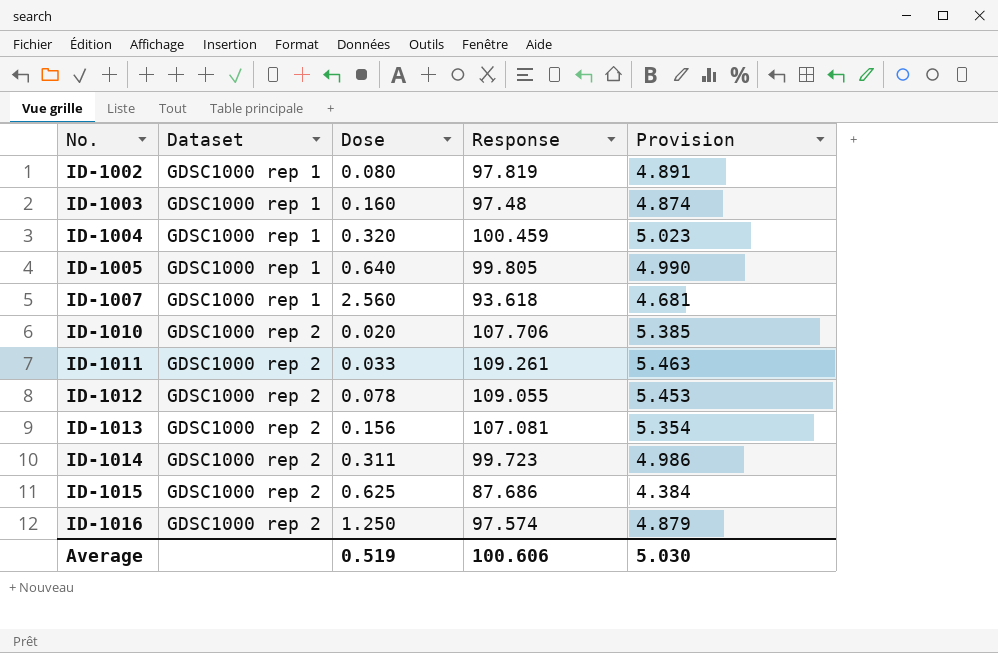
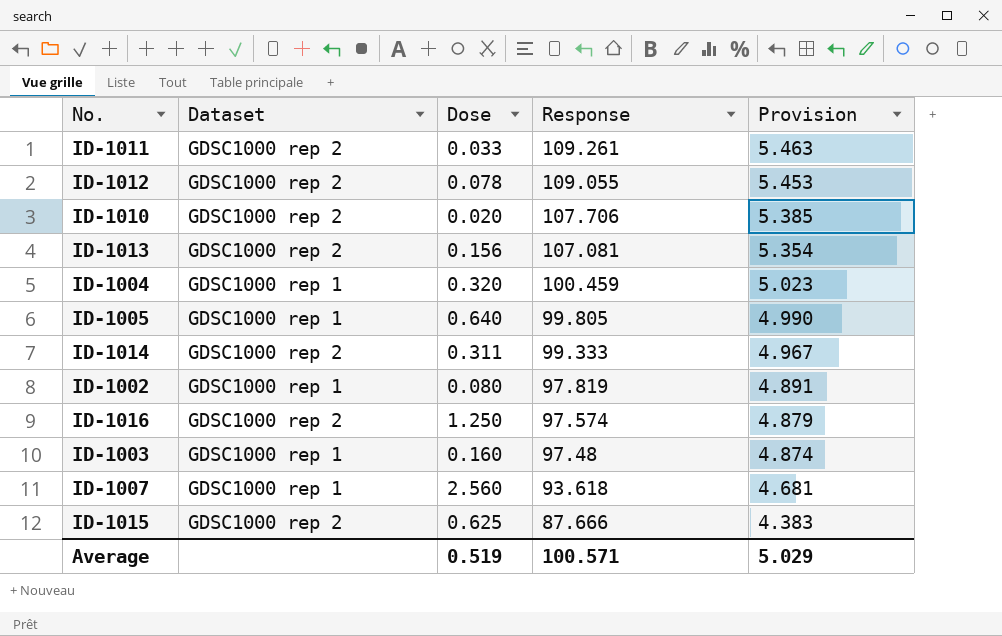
row order: No. ascending -> Response descending
ID-1014 | Response: 99.723 -> 99.333
ID-1014 | Provision: 4.986 -> 4.967
ID-1015 | Response: 87.686 -> 87.666
ID-1015 | Provision: 4.384 -> 4.383
Average | Response: 100.606 -> 100.571
Average | Provision: 5.030 -> 5.029

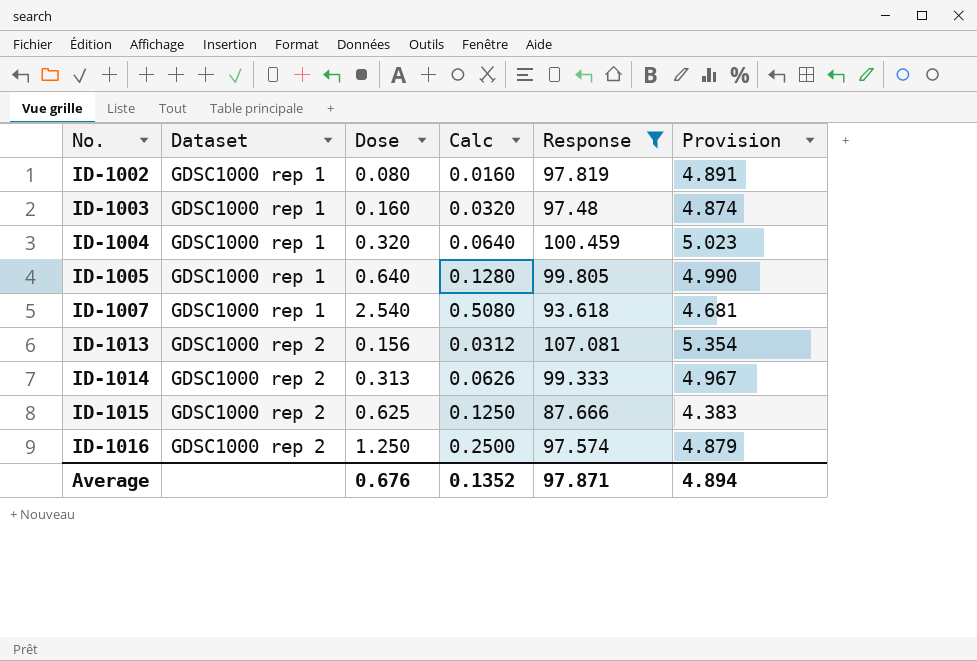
filter: none -> Response <= 107.081
row order: Response descending -> No. ascending
column Calc | formula: none -> [Dose] * 0.2
ID-1007 | Dose: 2.560 -> 2.540
ID-1014 | Dose: 0.311 -> 0.313
Average | Dose: 0.519 -> 0.676
Average | Response: 100.571 -> 97.871
Average | Provision: 5.029 -> 4.894

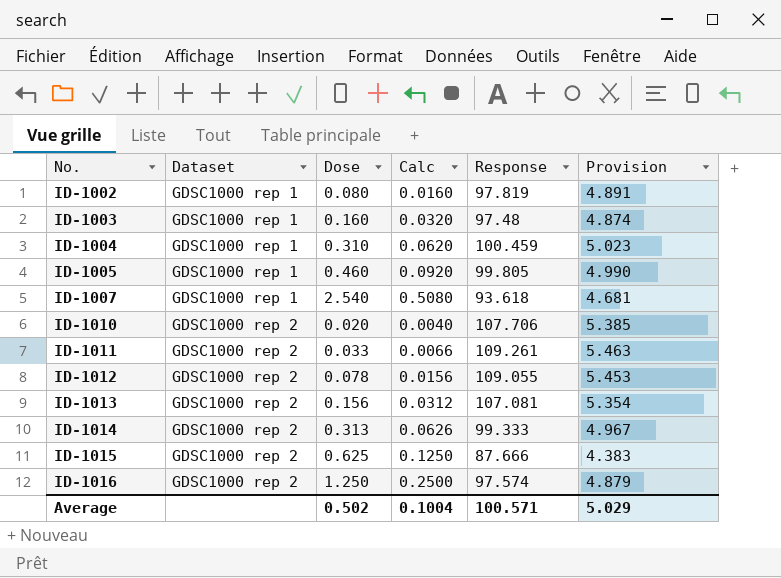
filter: Response <= 107.081 -> none
ID-1004 | Dose: 0.320 -> 0.310
ID-1004 | Calc: 0.0640 -> 0.0620
ID-1005 | Dose: 0.640 -> 0.460
ID-1005 | Calc: 0.1280 -> 0.0920
Average | Dose: 0.676 -> 0.502
Average | Calc: 0.1352 -> 0.1004
Average | Response: 97.871 -> 100.571
Average | Provision: 4.894 -> 5.029

